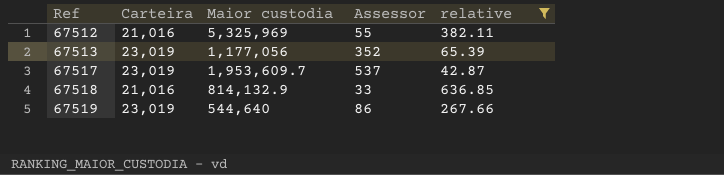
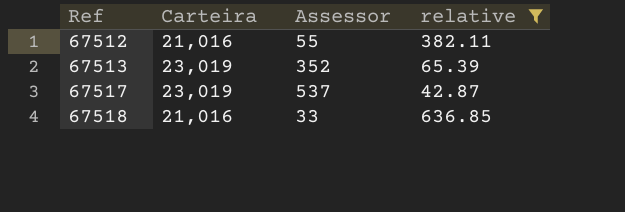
column Maior custodia | position: 3 -> none
row 67519: 23,019 | 544,640 | 86 | 267.66 -> none

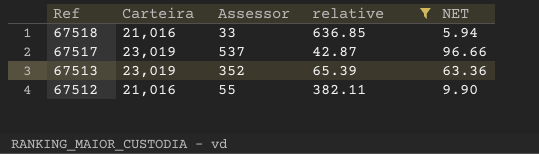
row order: Ref ascending -> Ref descending
column NET | formula: none -> [Assessor] * 0.18

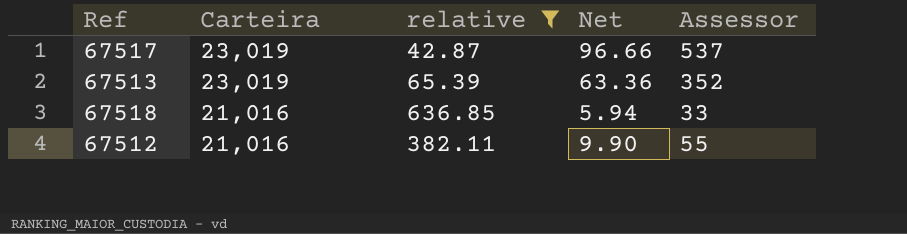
row order: Ref descending -> Carteira descending
column name: NET -> Net
column Assessor | position: 3 -> 5

